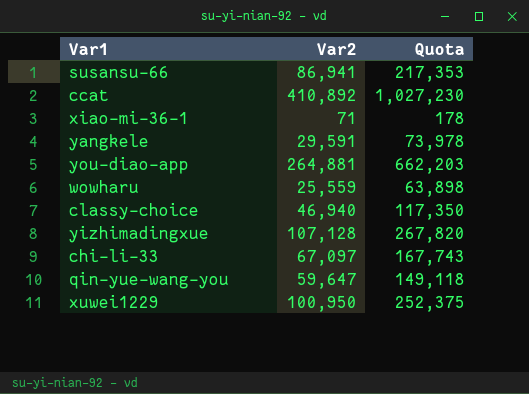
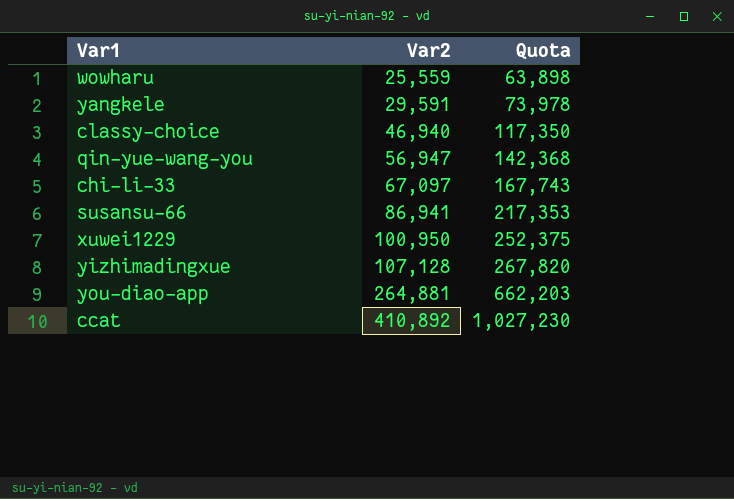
row order: none -> Var2 ascending
row xiao-mi-36-1: 71 | 178 -> none
qin-yue-wang-you | Var2: 59,647 -> 56,947
qin-yue-wang-you | Quota: 149,118 -> 142,368

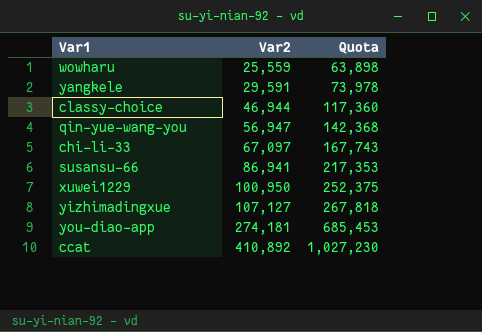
classy-choice | Var2: 46,940 -> 46,944
classy-choice | Quota: 117,350 -> 117,360
yizhimadingxue | Var2: 107,128 -> 107,127
yizhimadingxue | Quota: 267,820 -> 267,818
you-diao-app | Var2: 264,881 -> 274,181
you-diao-app | Quota: 662,203 -> 685,453

